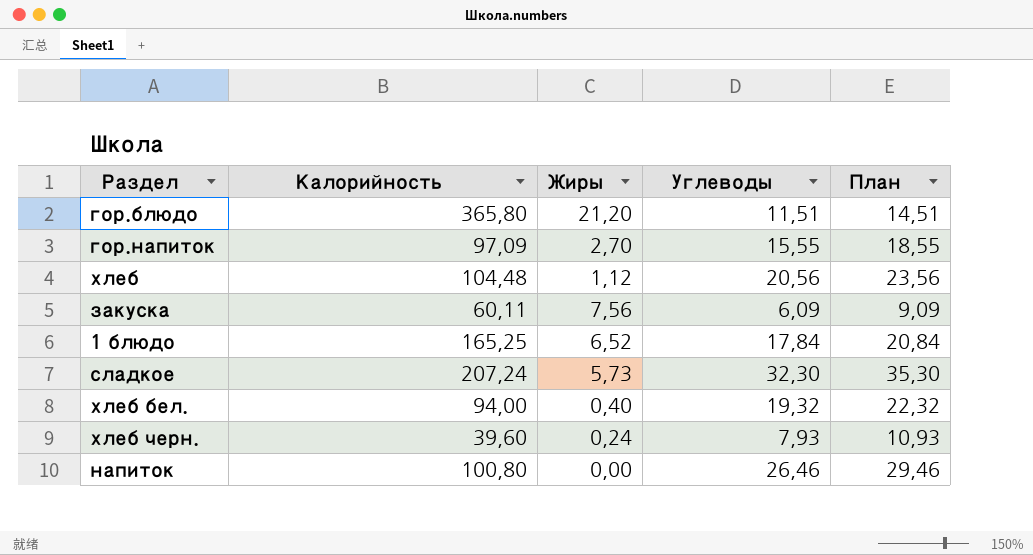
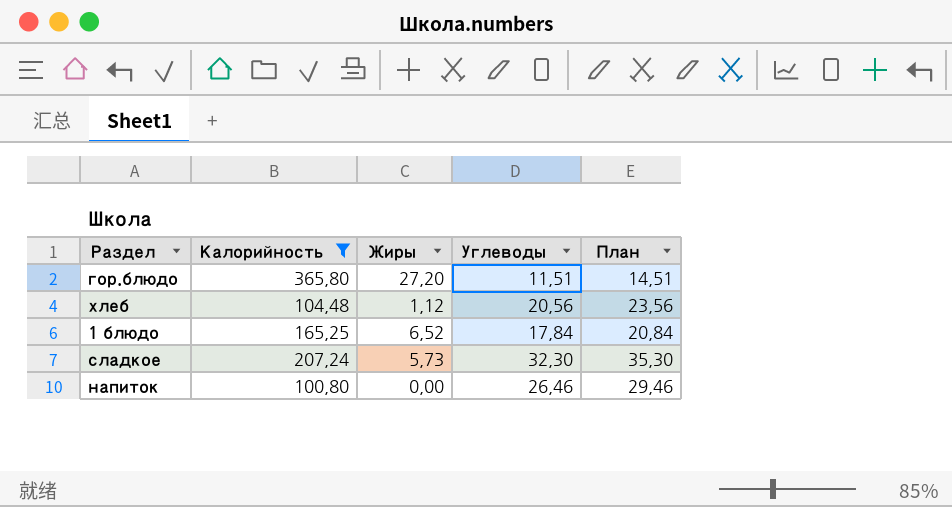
filter: none -> Калорийность >= 100,80
гор.блюдо | Жиры: 21,20 -> 27,20

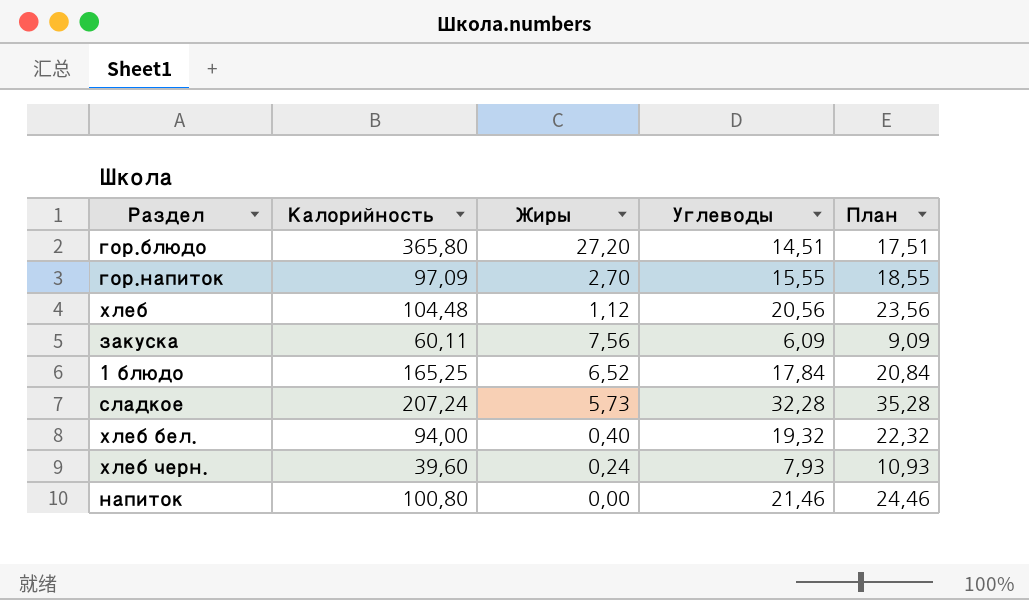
filter: Калорийность >= 100,80 -> none
гор.блюдо | Углеводы: 11,51 -> 14,51
гор.блюдо | План: 14,51 -> 17,51
сладкое | Углеводы: 32,30 -> 32,28
сладкое | План: 35,30 -> 35,28
напиток | Углеводы: 26,46 -> 21,46
напиток | План: 29,46 -> 24,46

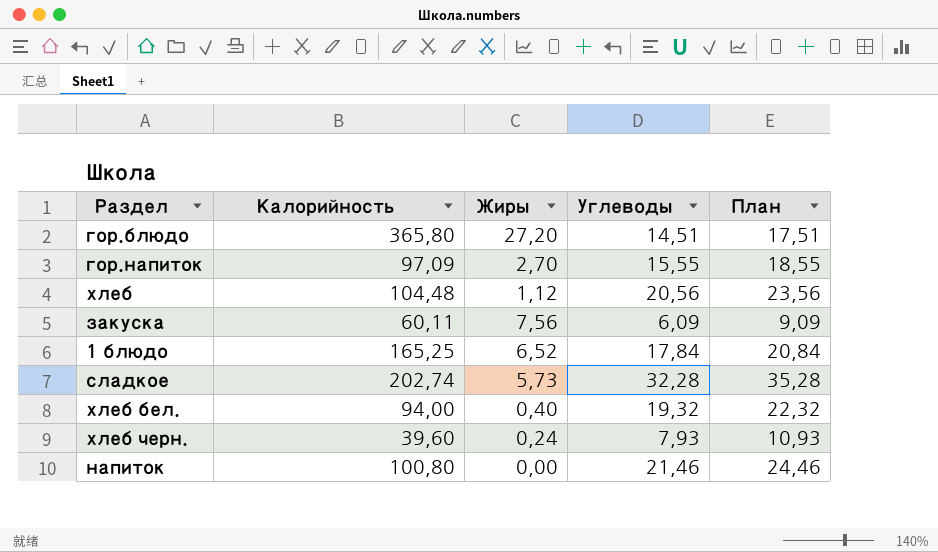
сладкое | Калорийность: 207,24 -> 202,74

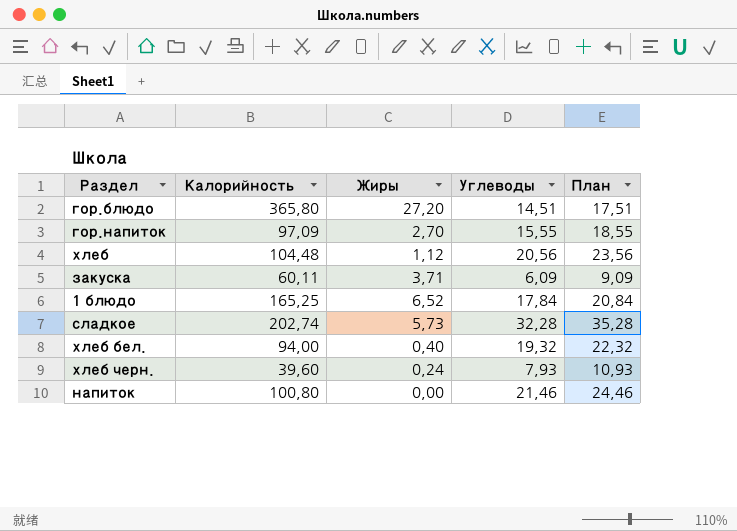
закуска | Жиры: 7,56 -> 3,71

